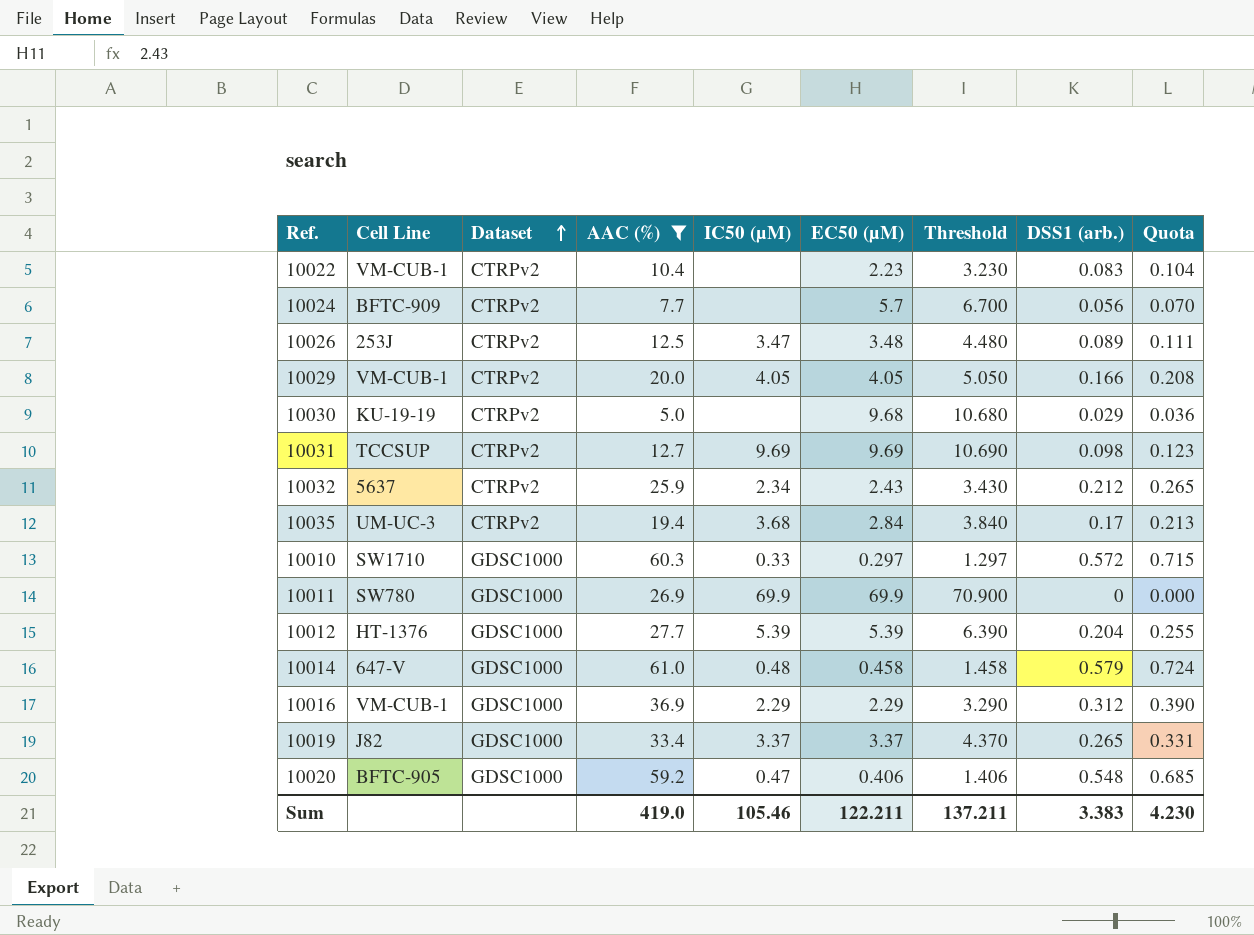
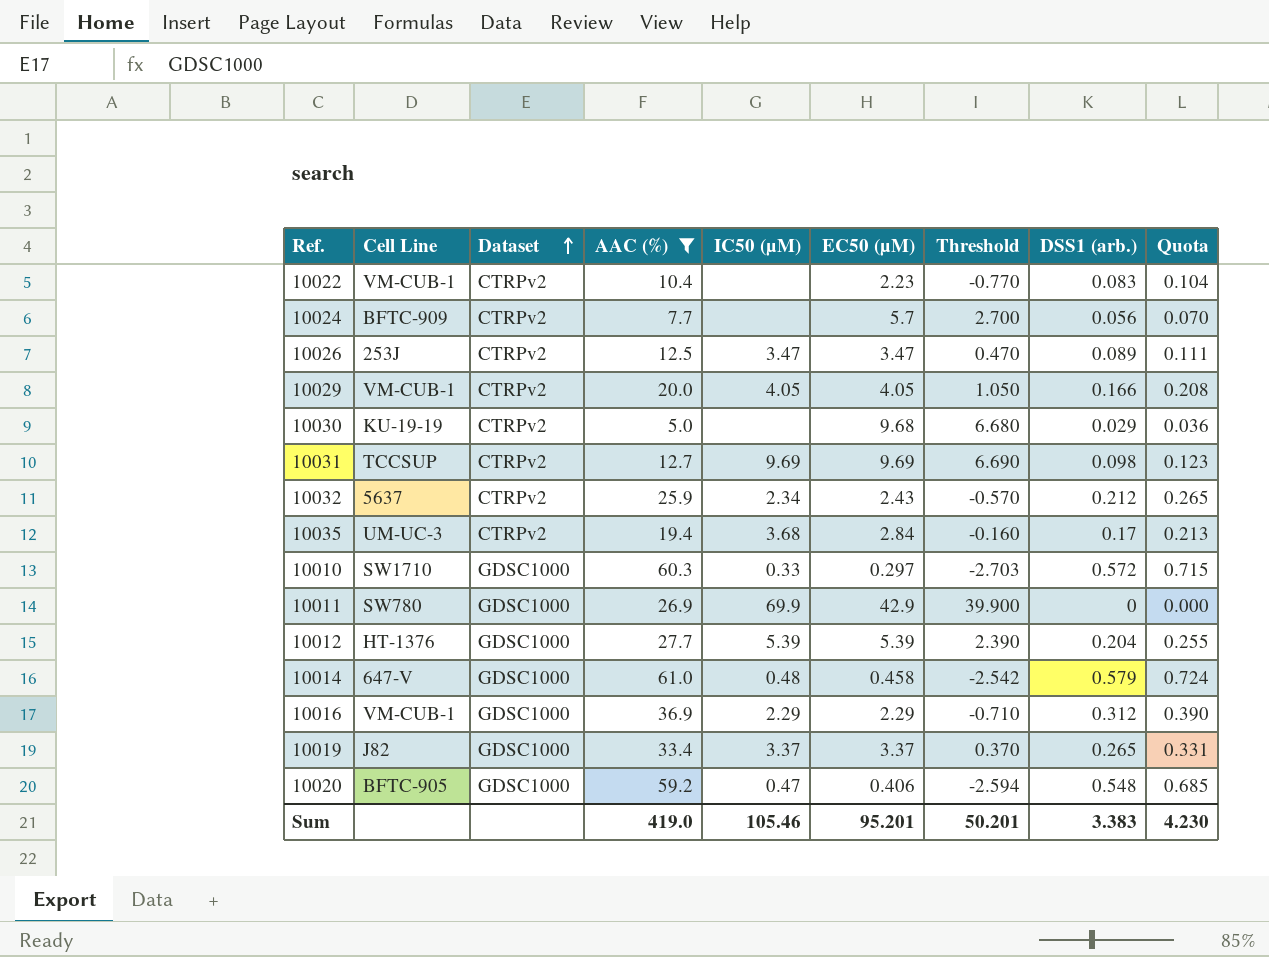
column Threshold | formula: [EC50 (µM)] + 1 -> [EC50 (µM)] - 3
10026 | EC50 (µM): 3.48 -> 3.47
10011 | EC50 (µM): 69.9 -> 42.9
Sum | EC50 (µM): 122.211 -> 95.201
Sum | Threshold: 137.211 -> 50.201

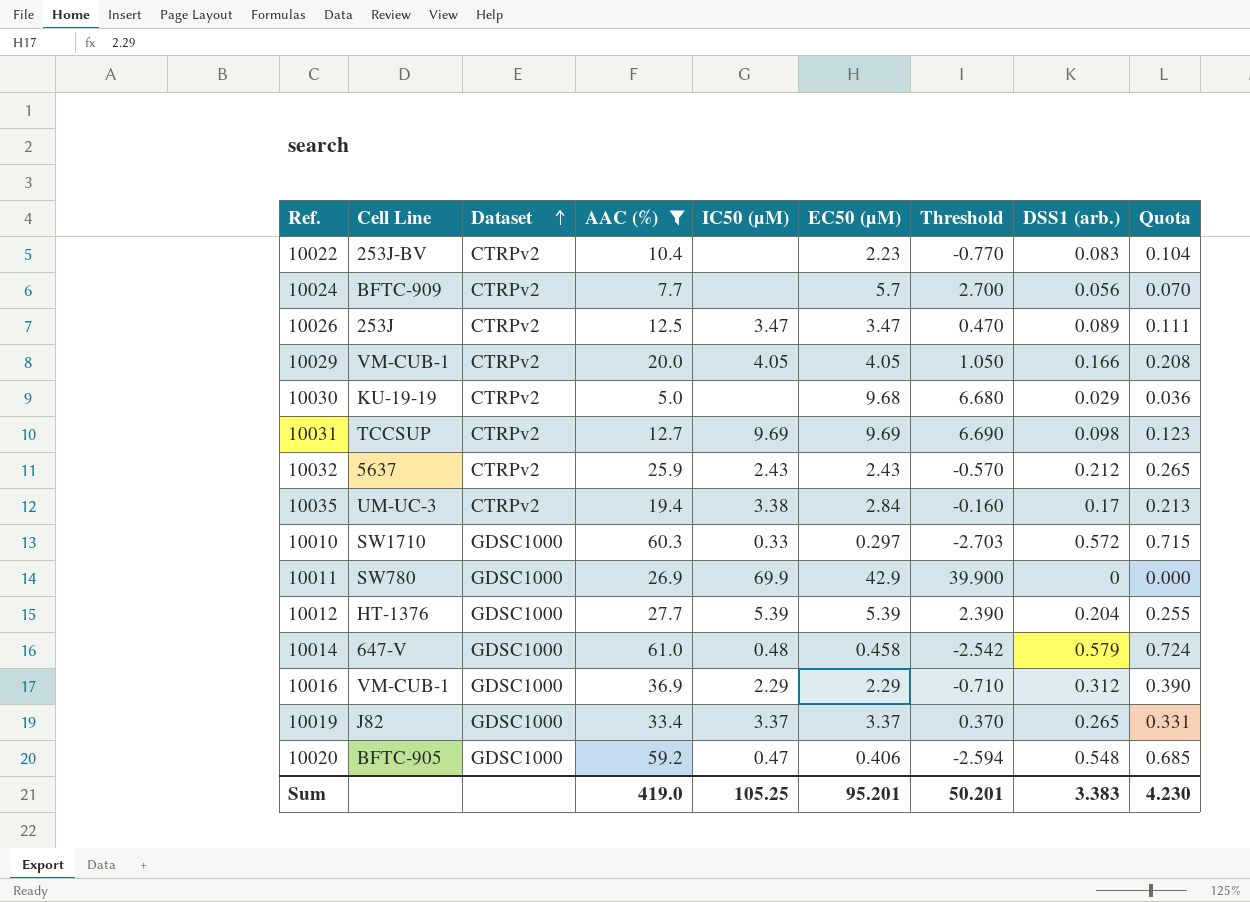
10022 | Cell Line: VM-CUB-1 -> 253J-BV
10032 | IC50 (µM): 2.34 -> 2.43
10035 | IC50 (µM): 3.68 -> 3.38
Sum | IC50 (µM): 105.46 -> 105.25

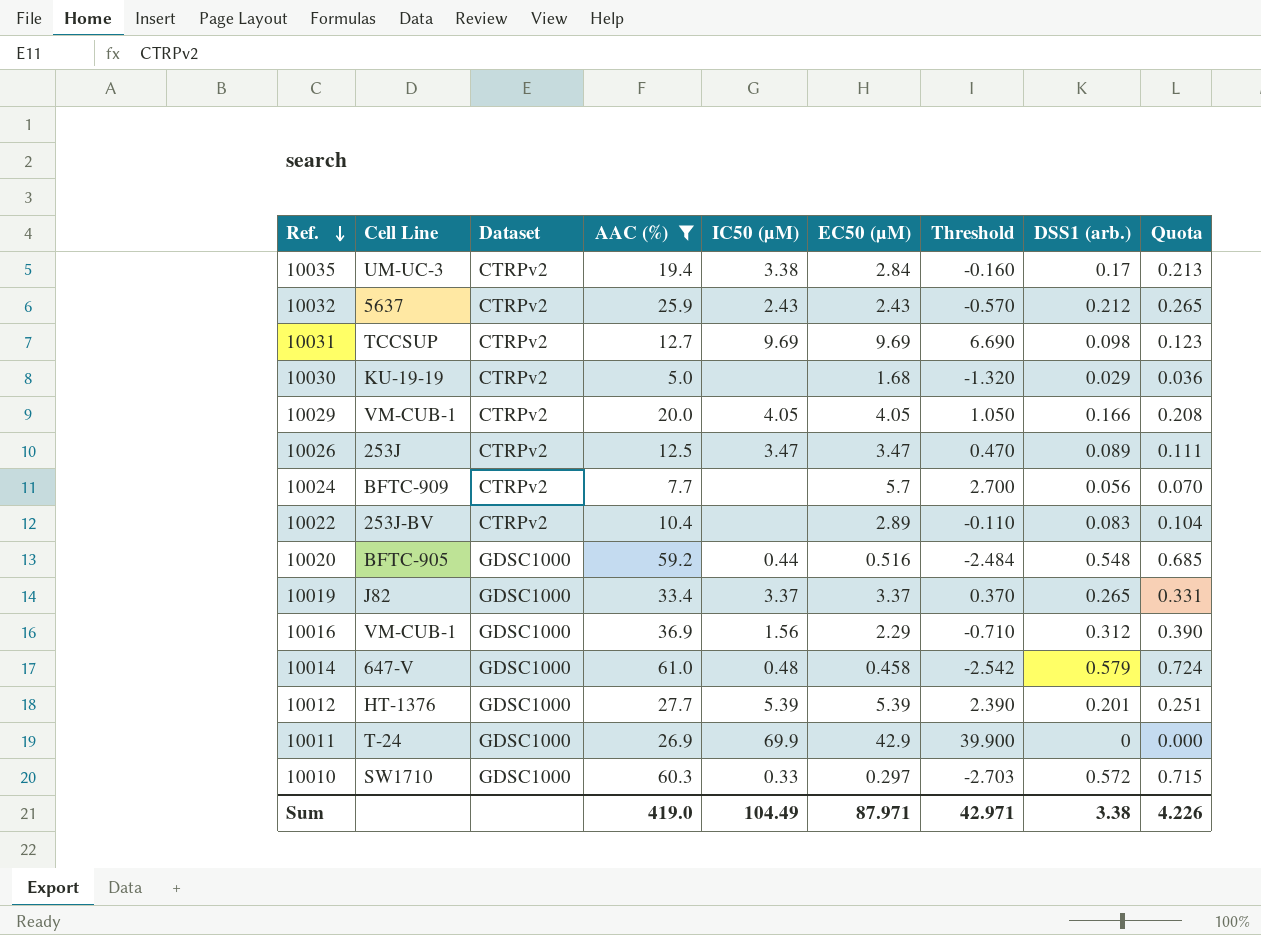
row order: Dataset ascending -> Ref. descending
10030 | EC50 (µM): 9.68 -> 1.68
10030 | Threshold: 6.680 -> -1.320
10022 | EC50 (µM): 2.23 -> 2.89
10022 | Threshold: -0.770 -> -0.110
10020 | IC50 (µM): 0.47 -> 0.44
10020 | EC50 (µM): 0.406 -> 0.516
10020 | Threshold: -2.594 -> -2.484
10016 | IC50 (µM): 2.29 -> 1.56
10012 | DSS1 (arb.): 0.204 -> 0.201
10012 | Quota: 0.255 -> 0.251
10011 | Cell Line: SW780 -> T-24
Sum | IC50 (µM): 105.25 -> 104.49
Sum | EC50 (µM): 95.201 -> 87.971
Sum | Threshold: 50.201 -> 42.971
Sum | DSS1 (arb.): 3.383 -> 3.38
Sum | Quota: 4.230 -> 4.226

